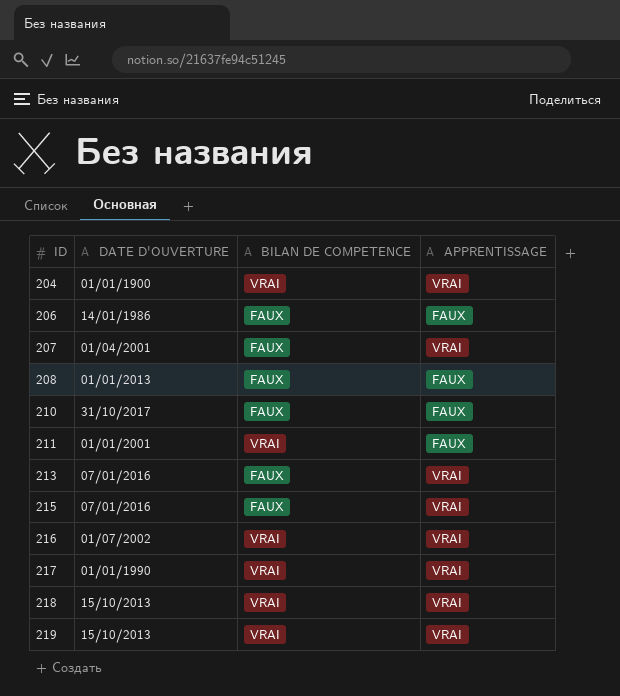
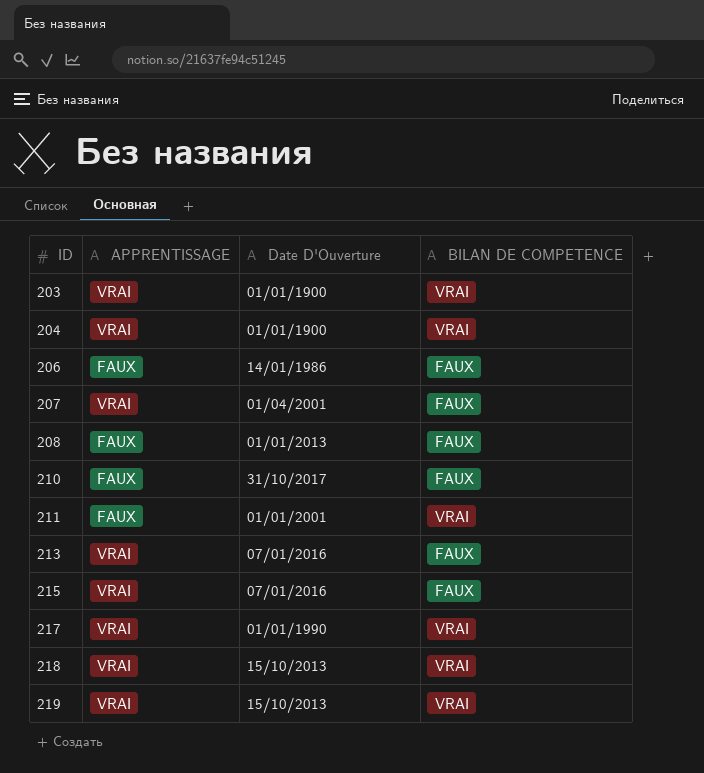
column APPRENTISSAGE | position: 4 -> 2
column name: DATE D'OUVERTURE -> Date D'Ouverture
row 216: 01/07/2002 | VRAI | VRAI -> none
row 203: none -> VRAI | 01/01/1900 | VRAI

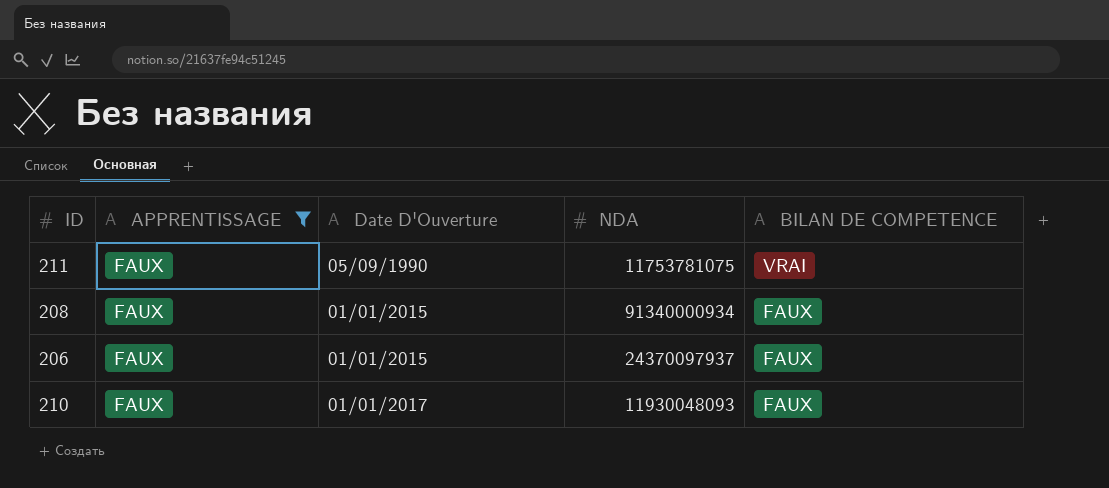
filter: none -> APPRENTISSAGE = FAUX
row order: ID ascending -> Date D'Ouverture ascending
column NDA | position: none -> 4
211 | Date D'Ouverture: 01/01/2001 -> 05/09/1990
208 | Date D'Ouverture: 01/01/2013 -> 01/01/2015
206 | Date D'Ouverture: 14/01/1986 -> 01/01/2015
210 | Date D'Ouverture: 31/10/2017 -> 01/01/2017

